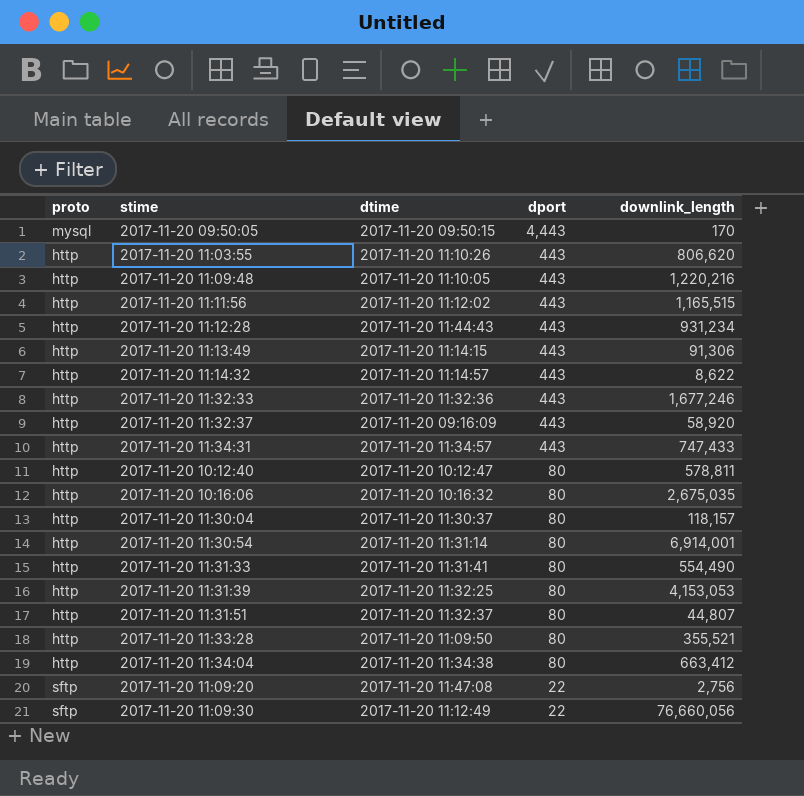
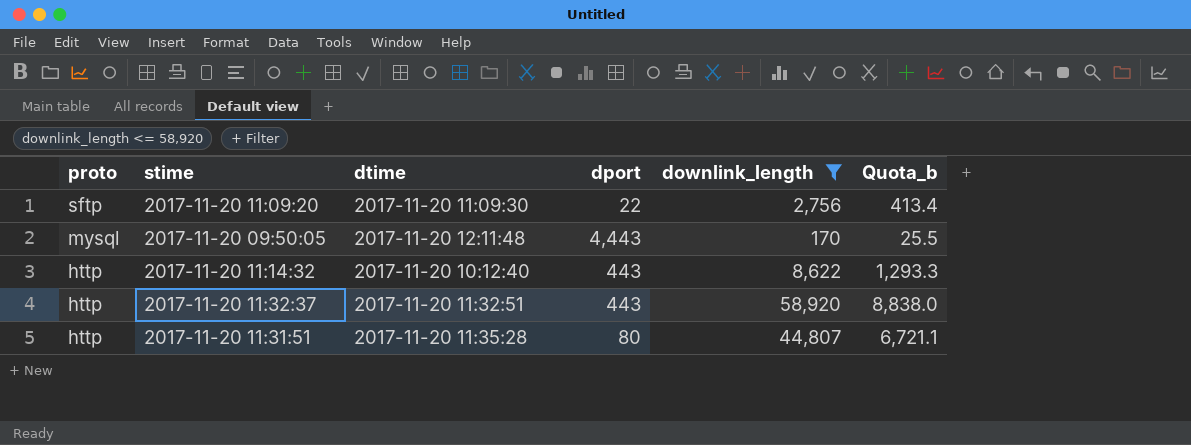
filter: none -> downlink_length <= 58,920
row order: dport descending -> proto descending
column Quota_b | formula: none -> [downlink_length] * 0.15
2017-11-20 11:09:20 | dtime: 2017-11-20 11:47:08 -> 2017-11-20 11:09:30
2017-11-20 09:50:05 | dtime: 2017-11-20 09:50:15 -> 2017-11-20 12:11:48
2017-11-20 11:14:32 | dtime: 2017-11-20 11:14:57 -> 2017-11-20 10:12:40
2017-11-20 11:32:37 | dtime: 2017-11-20 09:16:09 -> 2017-11-20 11:32:51
2017-11-20 11:31:51 | dtime: 2017-11-20 11:32:37 -> 2017-11-20 11:35:28

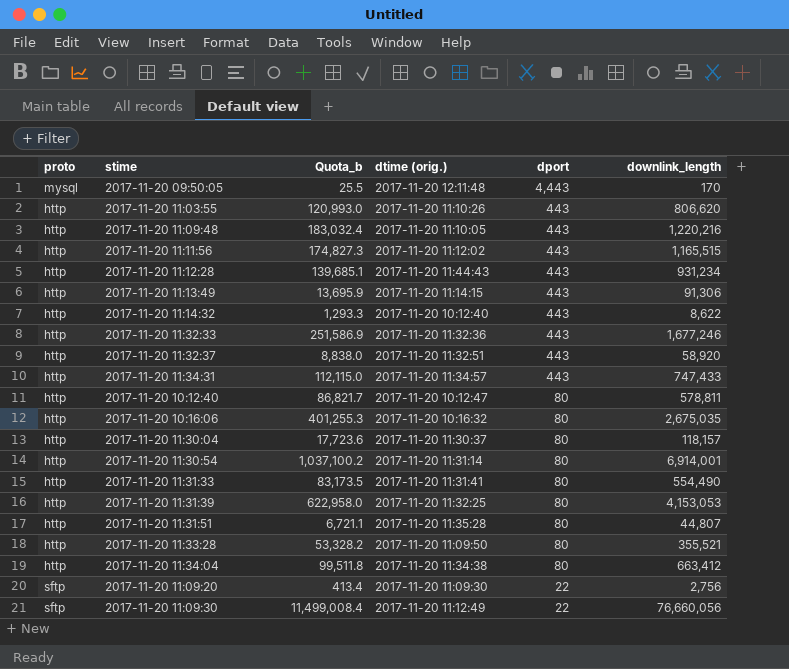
filter: downlink_length <= 58,920 -> none
row order: proto descending -> dport descending
column Quota_b | position: 6 -> 3
column name: dtime -> dtime (orig.)

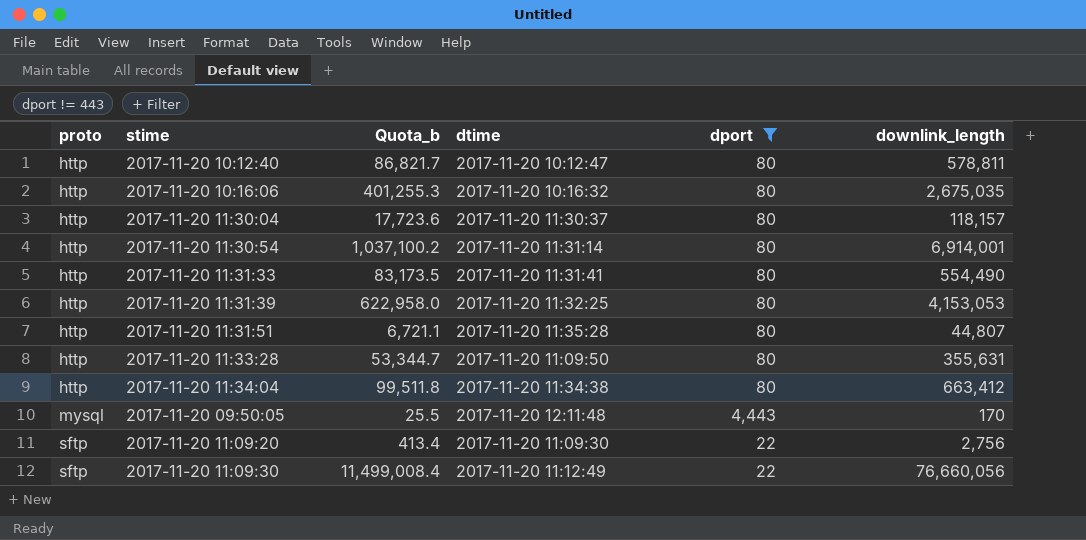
filter: none -> dport != 443
row order: dport descending -> proto ascending
column name: dtime (orig.) -> dtime
2017-11-20 11:33:28 | Quota_b: 53,328.2 -> 53,344.7
2017-11-20 11:33:28 | downlink_length: 355,521 -> 355,631

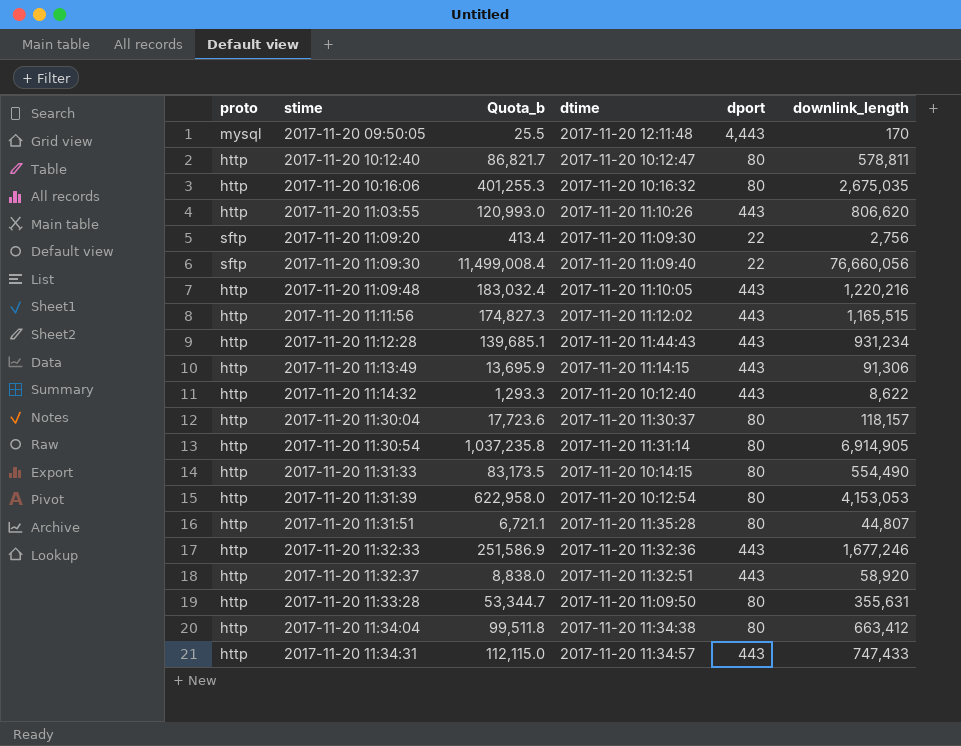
filter: dport != 443 -> none
row order: proto ascending -> stime ascending
2017-11-20 11:09:30 | dtime: 2017-11-20 11:12:49 -> 2017-11-20 11:09:40
2017-11-20 11:30:54 | Quota_b: 1,037,100.2 -> 1,037,235.8
2017-11-20 11:30:54 | downlink_length: 6,914,001 -> 6,914,905
2017-11-20 11:31:33 | dtime: 2017-11-20 11:31:41 -> 2017-11-20 10:14:15
2017-11-20 11:31:39 | dtime: 2017-11-20 11:32:25 -> 2017-11-20 10:12:54

